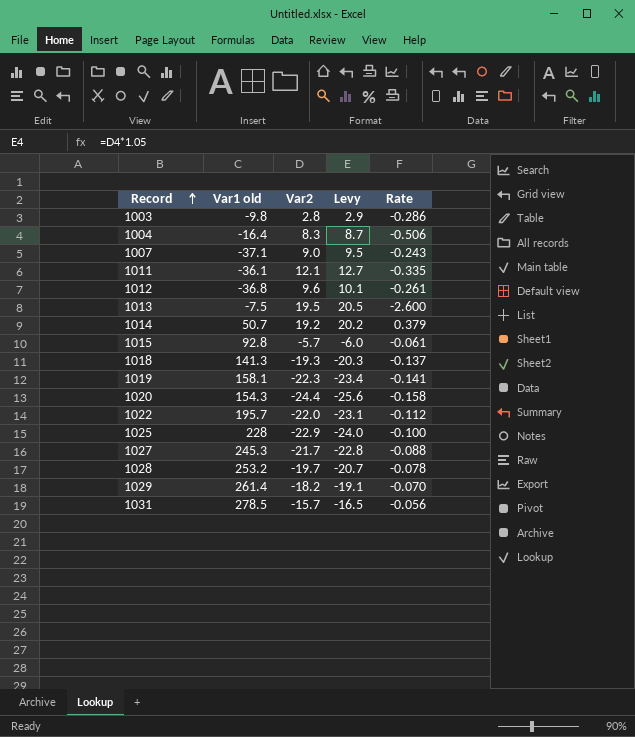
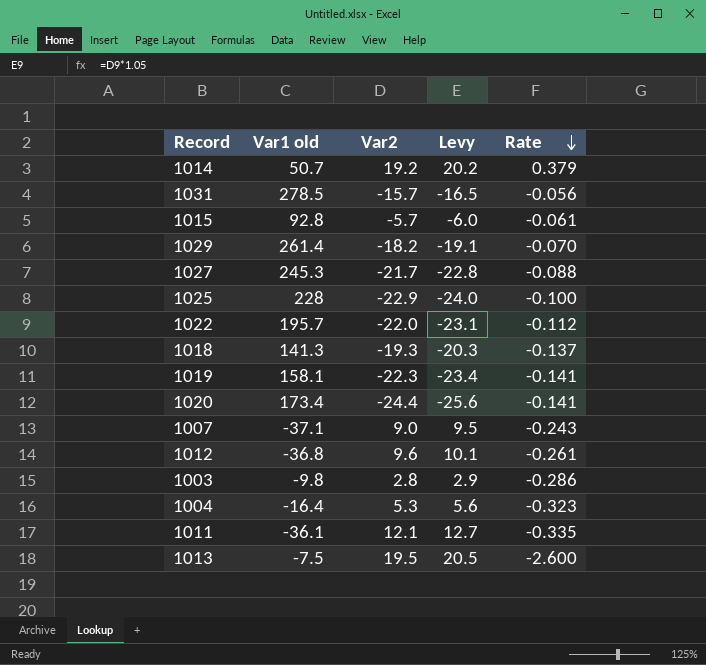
row order: Record ascending -> Rate descending
row 1028: 253.2 | -19.7 | -20.7 | -0.078 -> none
1020 | Var1 old: 154.3 -> 173.4
1020 | Rate: -0.158 -> -0.141
1004 | Var2: 8.3 -> 5.3
1004 | Levy: 8.7 -> 5.6
1004 | Rate: -0.506 -> -0.323

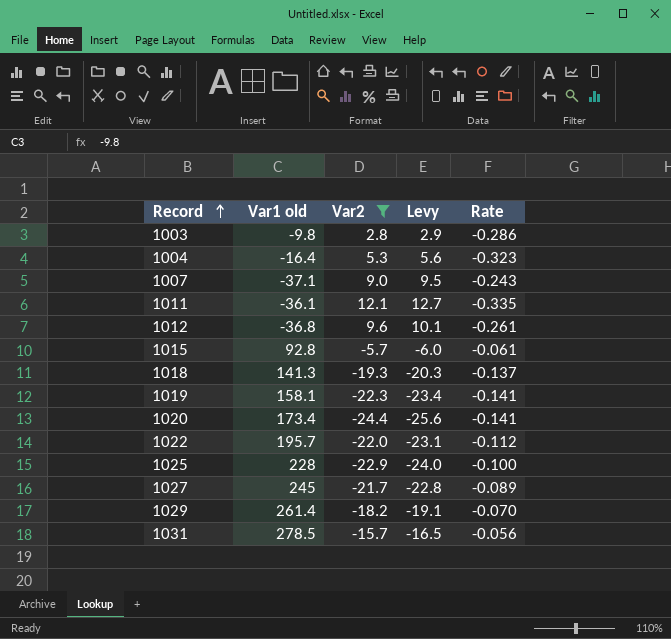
filter: none -> Var2 <= 12.1
row order: Rate descending -> Record ascending
1027 | Var1 old: 245.3 -> 245
1027 | Rate: -0.088 -> -0.089

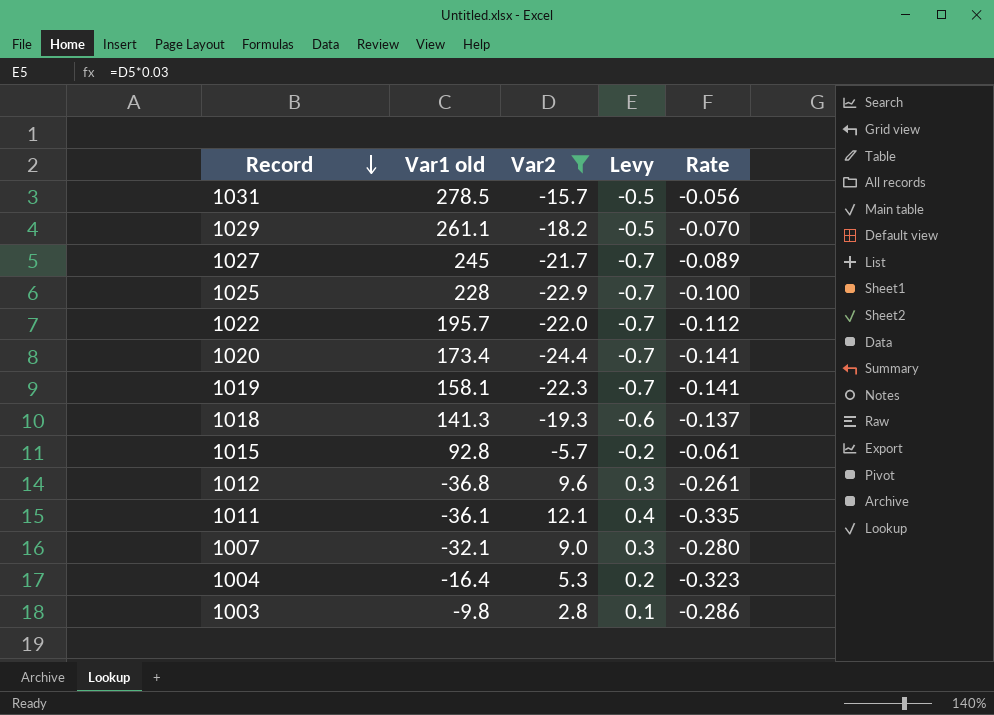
row order: Record ascending -> Record descending
column Levy | formula: [Var2] * 1.05 -> [Var2] * 0.03
1029 | Var1 old: 261.4 -> 261.1
1007 | Var1 old: -37.1 -> -32.1
1007 | Rate: -0.243 -> -0.280

